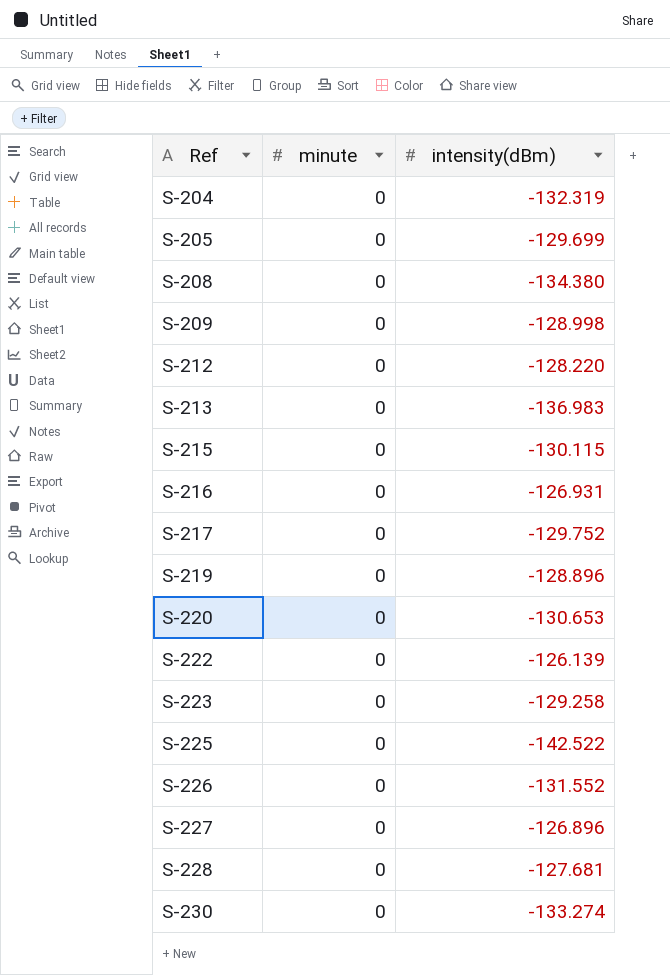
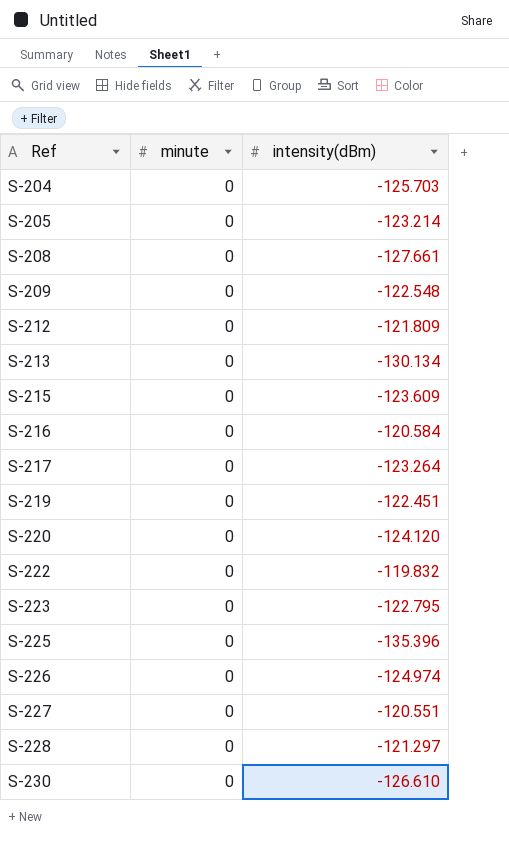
S-204 | intensity(dBm): -132.319 -> -125.703
S-205 | intensity(dBm): -129.699 -> -123.214
S-208 | intensity(dBm): -134.380 -> -127.661
S-209 | intensity(dBm): -128.998 -> -122.548
S-212 | intensity(dBm): -128.220 -> -121.809
S-213 | intensity(dBm): -136.983 -> -130.134
S-215 | intensity(dBm): -130.115 -> -123.609
S-216 | intensity(dBm): -126.931 -> -120.584
S-217 | intensity(dBm): -129.752 -> -123.264
S-219 | intensity(dBm): -128.896 -> -122.451
S-220 | intensity(dBm): -130.653 -> -124.120
S-222 | intensity(dBm): -126.139 -> -119.832
S-223 | intensity(dBm): -129.258 -> -122.795
S-225 | intensity(dBm): -142.522 -> -135.396
S-226 | intensity(dBm): -131.552 -> -124.974
S-227 | intensity(dBm): -126.896 -> -120.551
S-228 | intensity(dBm): -127.681 -> -121.297
S-230 | intensity(dBm): -133.274 -> -126.610

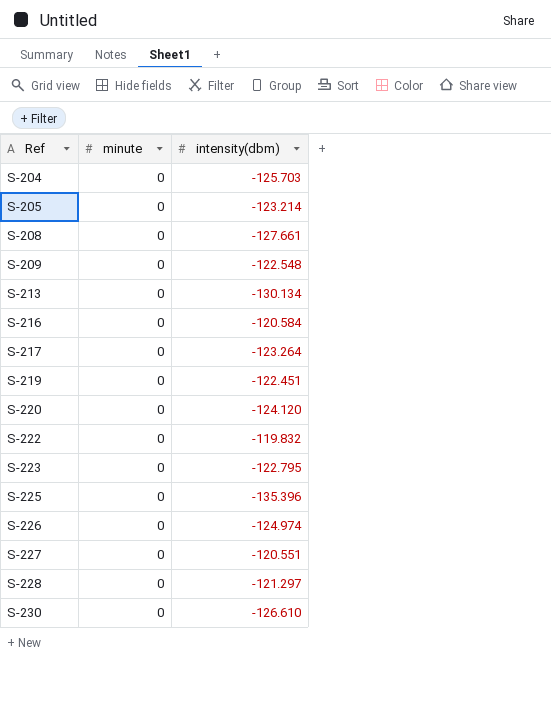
column name: intensity(dBm) -> intensity(dbm)
row S-212: 0 | -121.809 -> none
row S-215: 0 | -123.609 -> none

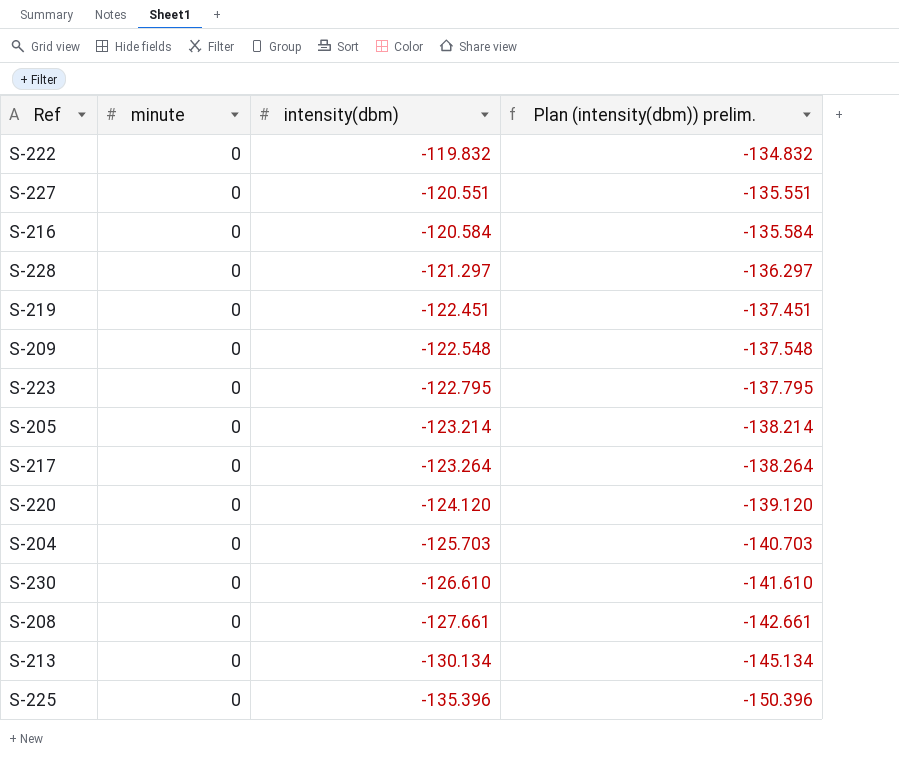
row order: Ref ascending -> intensity(dbm) descending
column Plan (intensity(dbm)) prelim. | formula: none -> [intensity(dbm)] - 15
row S-226: 0 | -124.974 -> none

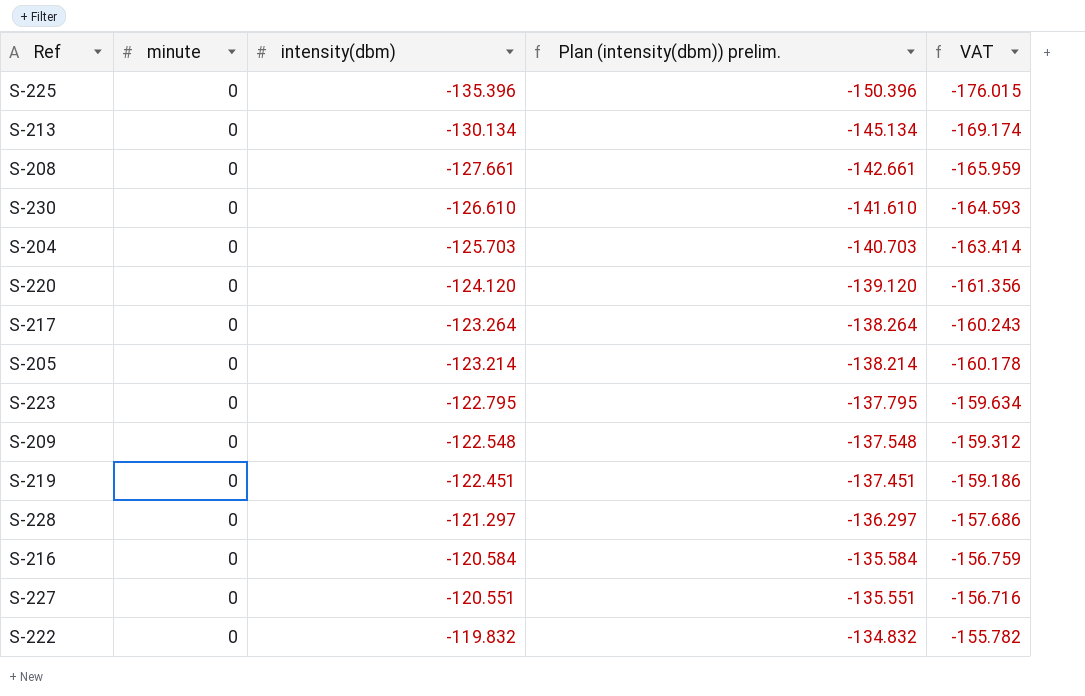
row order: intensity(dbm) descending -> intensity(dbm) ascending
column VAT | formula: none -> [intensity(dbm)] * 1.3

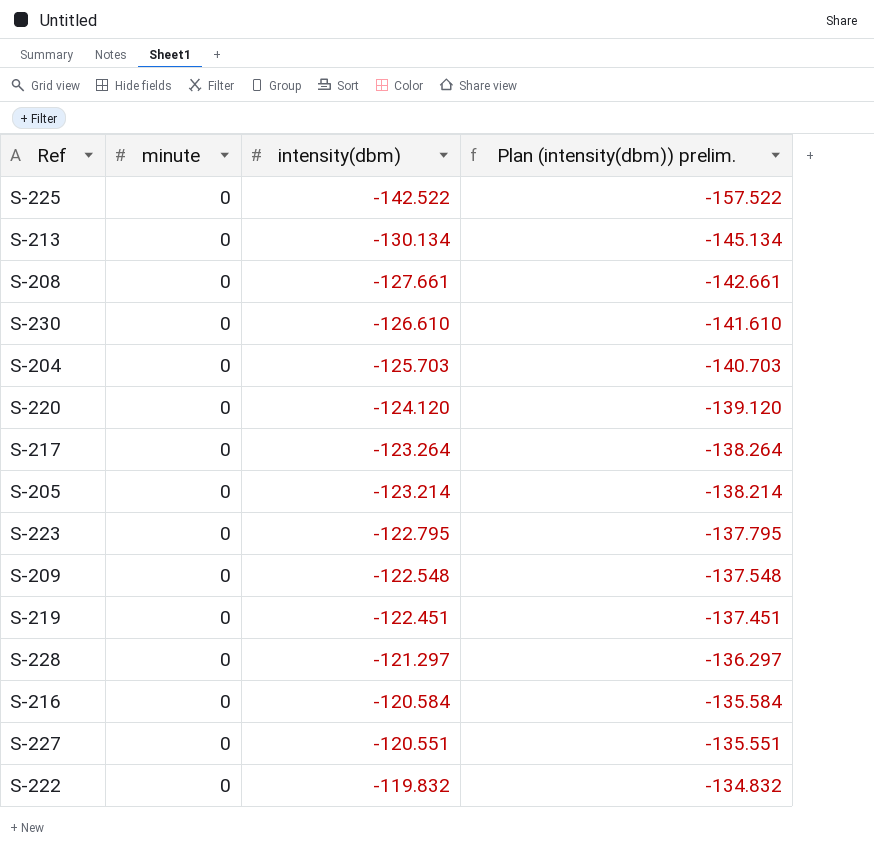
column VAT | formula: [intensity(dbm)] * 1.3 -> none
S-225 | intensity(dbm): -135.396 -> -142.522
S-225 | Plan (intensity(dbm)) prelim.: -150.396 -> -157.522

